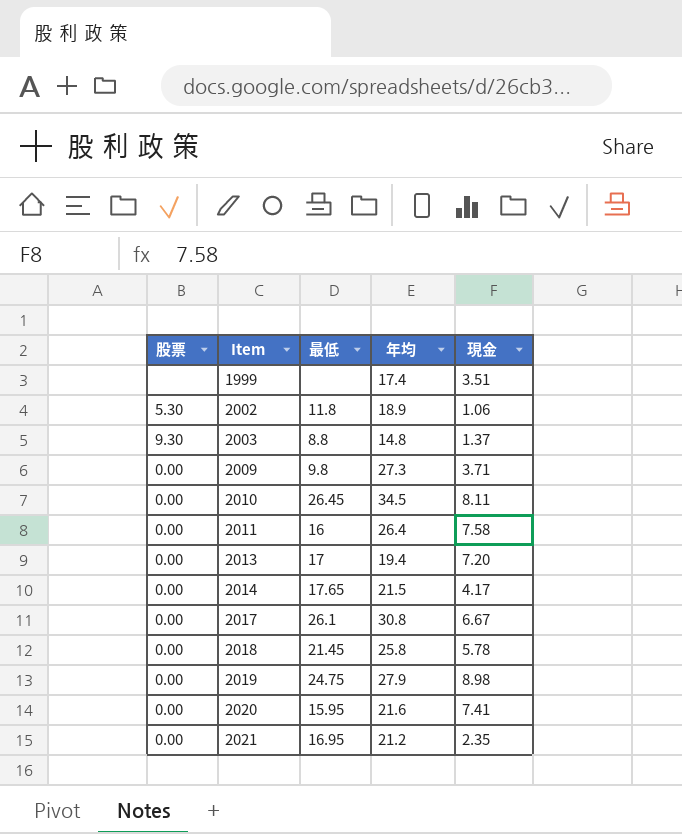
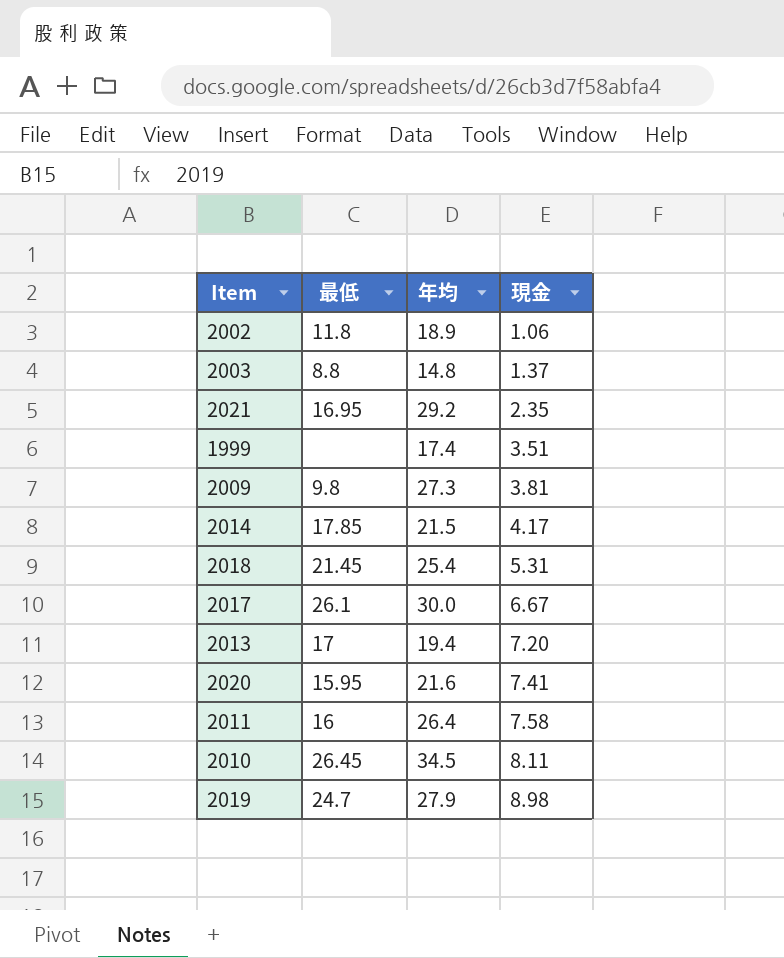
row order: Item ascending -> 現金 ascending
column 股票 | position: 1 -> none
2021 | 年均: 21.2 -> 29.2
2009 | 現金: 3.71 -> 3.81
2014 | 最低: 17.65 -> 17.85
2018 | 年均: 25.8 -> 25.4
2018 | 現金: 5.78 -> 5.31
2017 | 年均: 30.8 -> 30.0
2019 | 最低: 24.75 -> 24.7

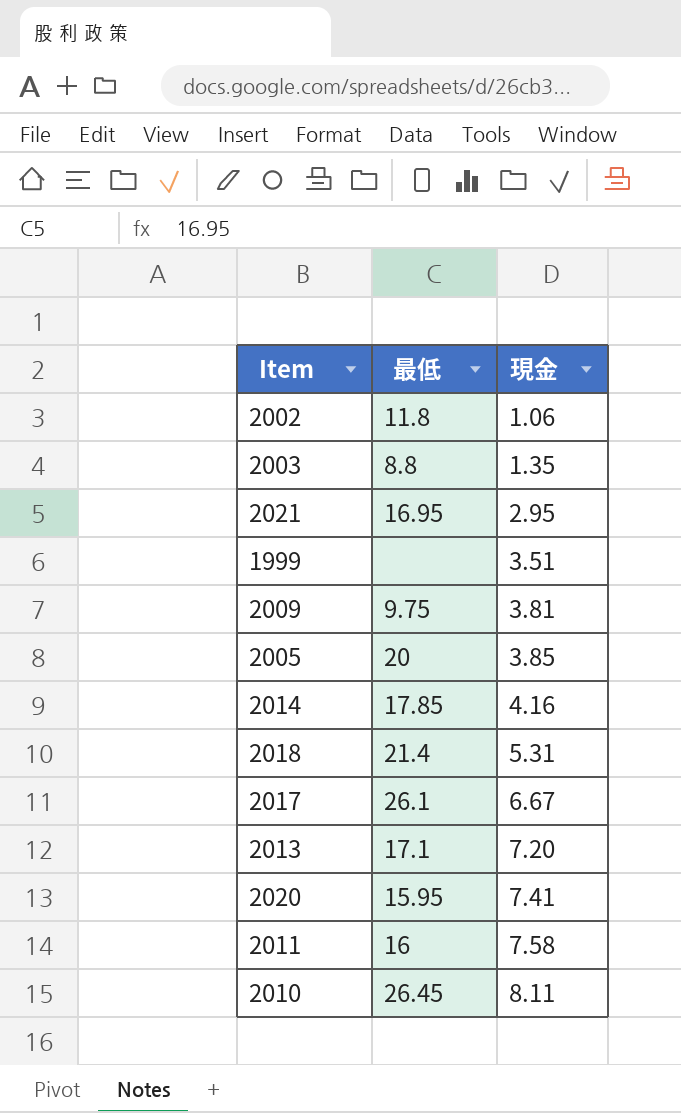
column 年均 | position: 3 -> none
row 2019: 24.7 | 27.9 | 8.98 -> none
2003 | 現金: 1.37 -> 1.35
2021 | 現金: 2.35 -> 2.95
2009 | 最低: 9.8 -> 9.75
row 2005: none -> 20 | 3.85
2014 | 現金: 4.17 -> 4.16
2018 | 最低: 21.45 -> 21.4
2013 | 最低: 17 -> 17.1

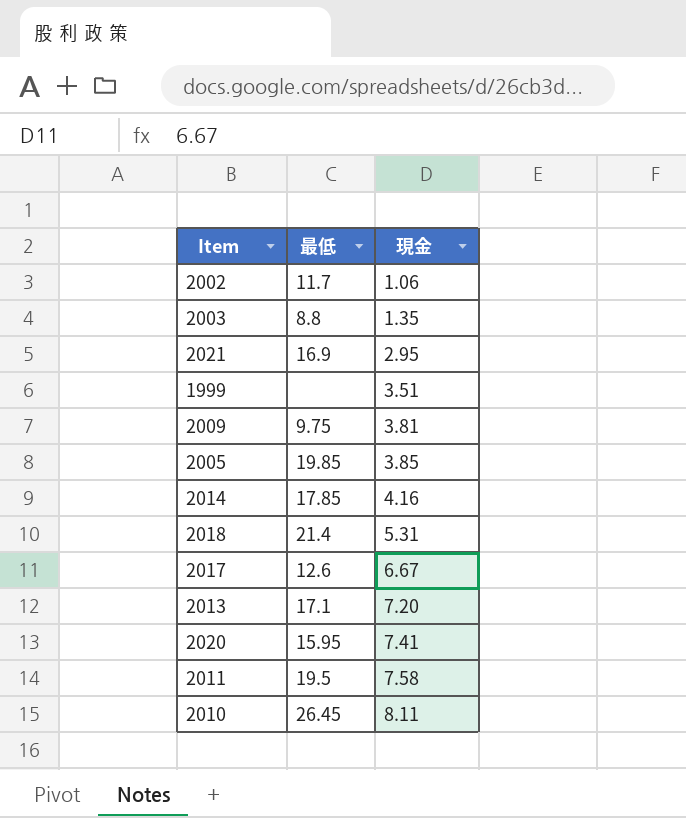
2002 | 最低: 11.8 -> 11.7
2021 | 最低: 16.95 -> 16.9
2005 | 最低: 20 -> 19.85
2017 | 最低: 26.1 -> 12.6
2011 | 最低: 16 -> 19.5

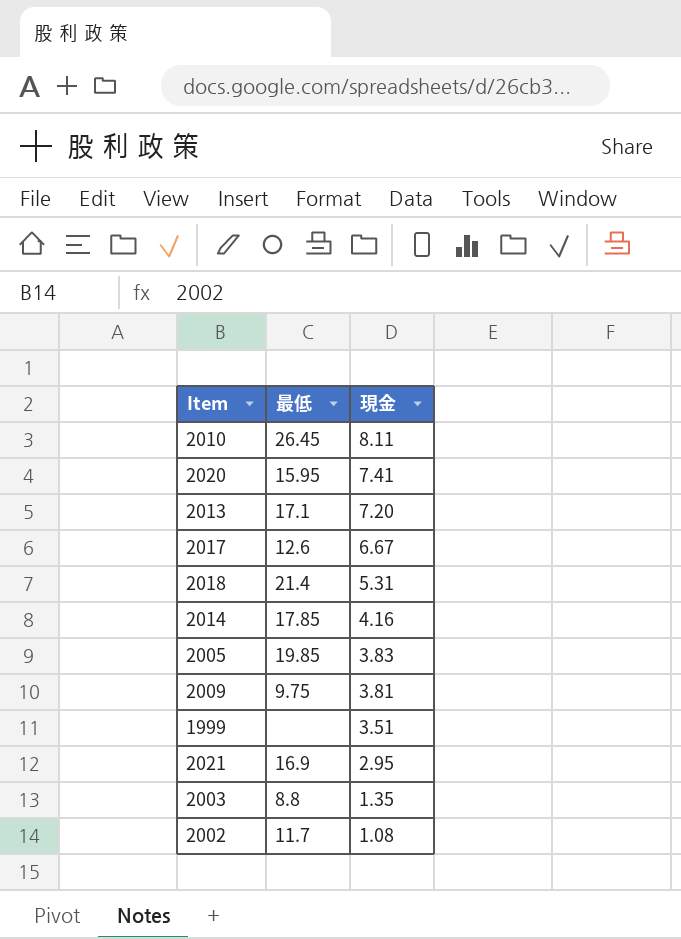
row order: 現金 ascending -> 現金 descending
row 2011: 19.5 | 7.58 -> none
2005 | 現金: 3.85 -> 3.83
2002 | 現金: 1.06 -> 1.08

